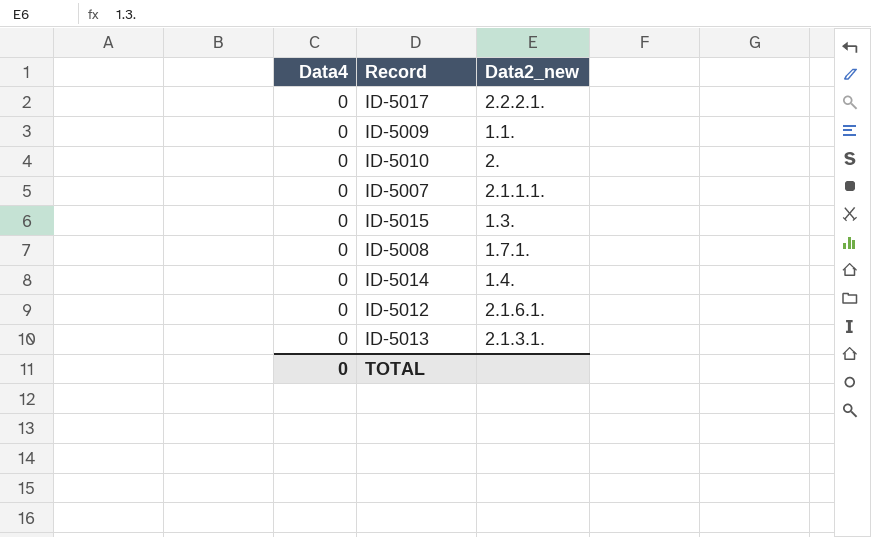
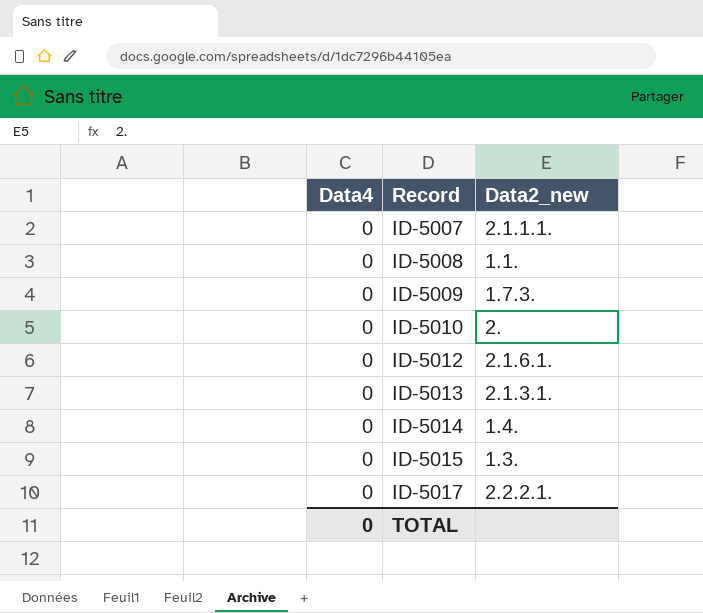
row order: none -> Record ascending
ID-5008 | Data2_new: 1.7.1. -> 1.1.
ID-5009 | Data2_new: 1.1. -> 1.7.3.

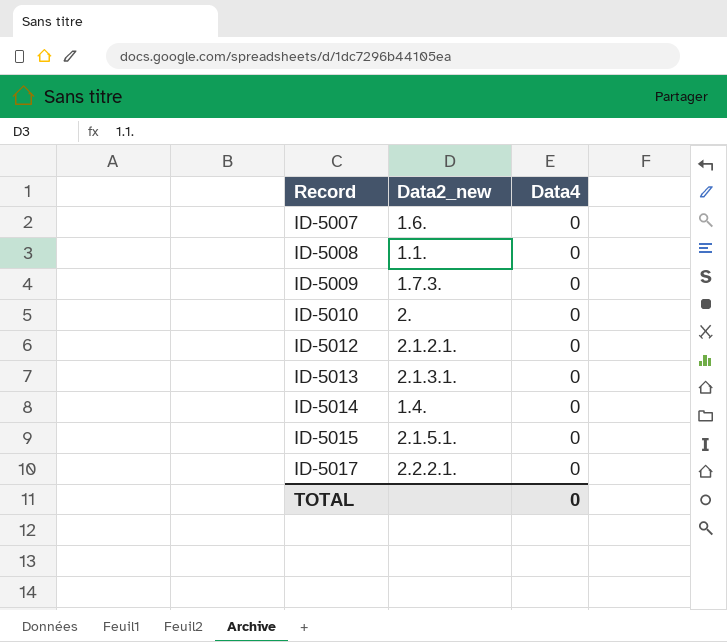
column Data4 | position: 1 -> 3
ID-5007 | Data2_new: 2.1.1.1. -> 1.6.
ID-5012 | Data2_new: 2.1.6.1. -> 2.1.2.1.
ID-5015 | Data2_new: 1.3. -> 2.1.5.1.

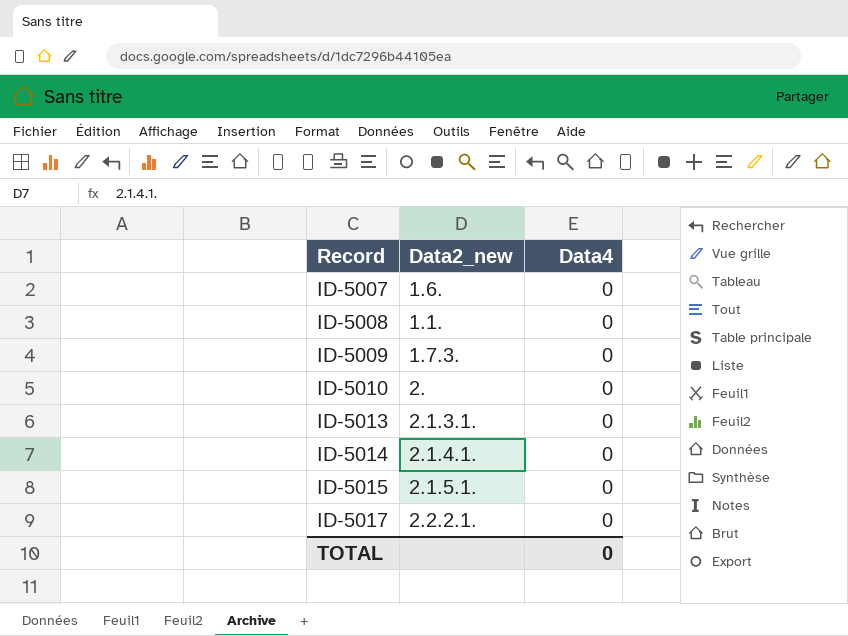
row ID-5012: 2.1.2.1. | 0 -> none
ID-5014 | Data2_new: 1.4. -> 2.1.4.1.

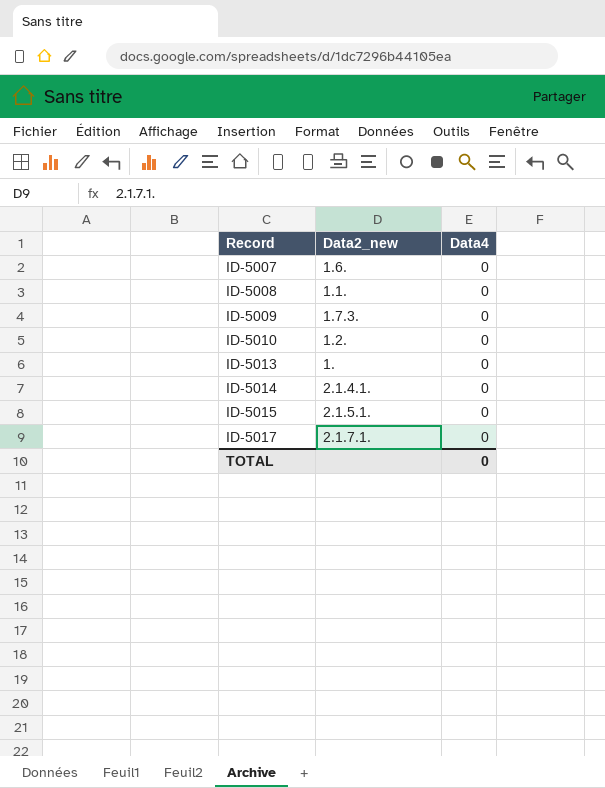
ID-5010 | Data2_new: 2. -> 1.2.
ID-5013 | Data2_new: 2.1.3.1. -> 1.
ID-5017 | Data2_new: 2.2.2.1. -> 2.1.7.1.

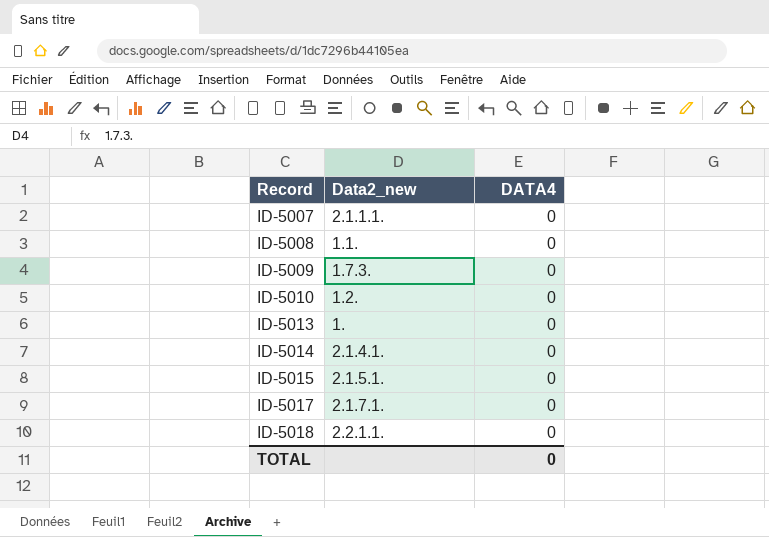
column name: Data4 -> DATA4
ID-5007 | Data2_new: 1.6. -> 2.1.1.1.
row ID-5018: none -> 2.2.1.1. | 0

